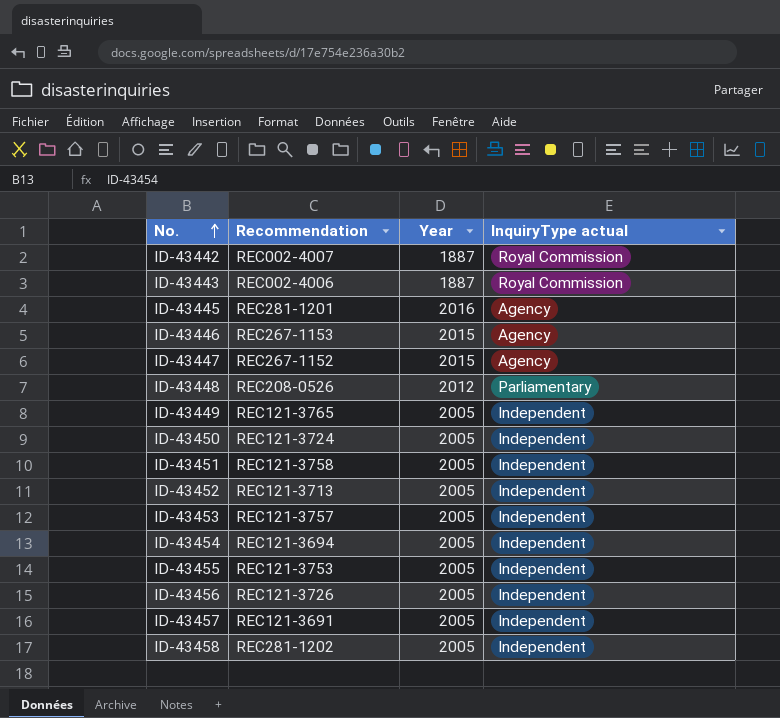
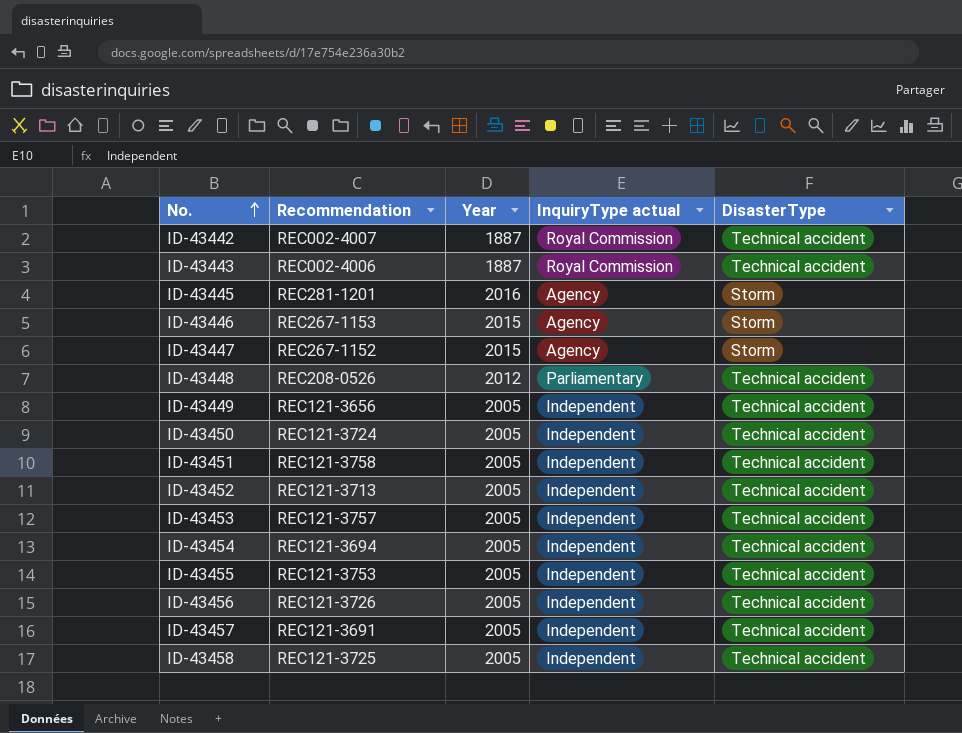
column DisasterType | position: none -> 5
ID-43449 | Recommendation: REC121-3765 -> REC121-3656
ID-43458 | Recommendation: REC281-1202 -> REC121-3725

